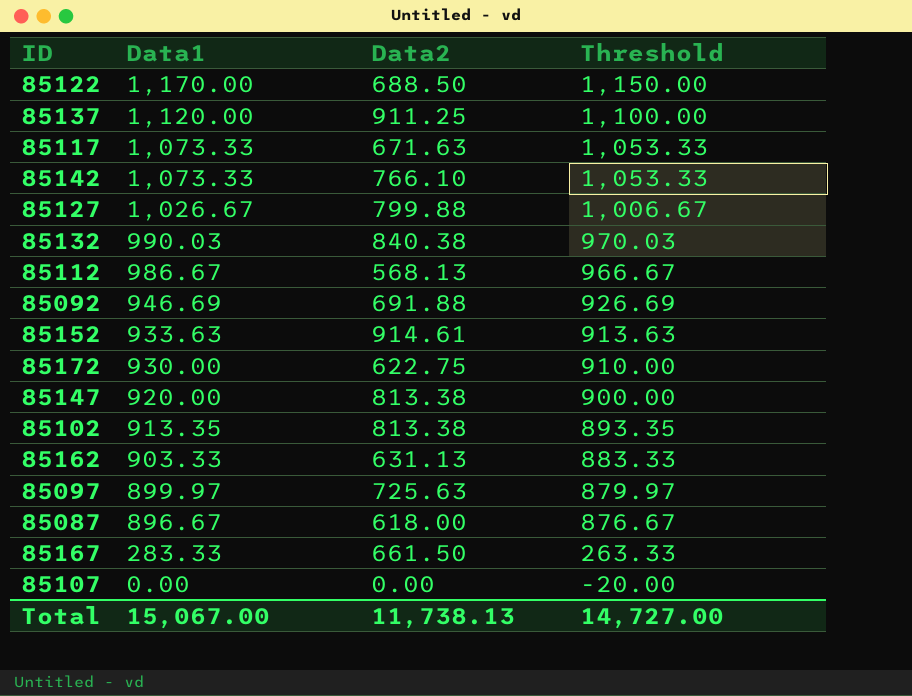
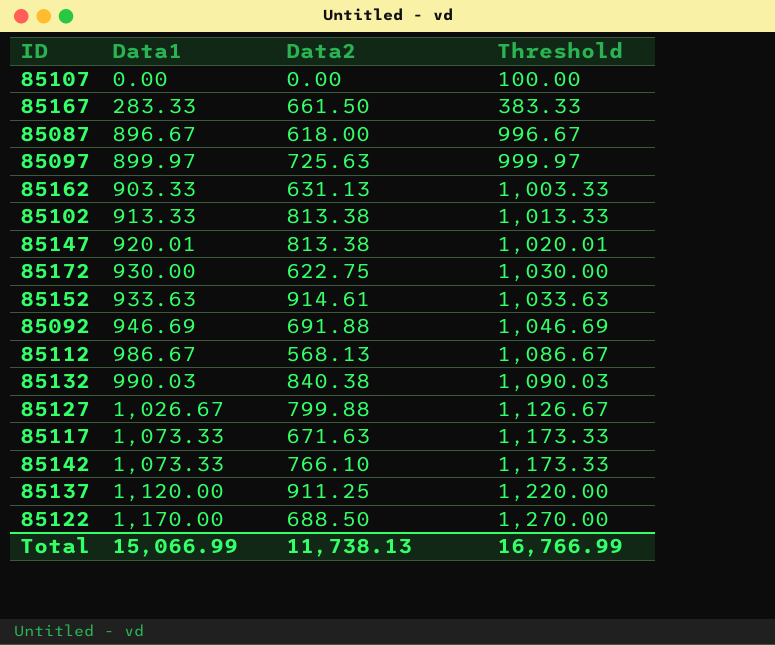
row order: Data1 descending -> Data1 ascending
column Threshold | formula: [Data1] - 20 -> [Data1] + 100
85102 | Data1: 913.35 -> 913.33
85147 | Data1: 920.00 -> 920.01
Total | Data1: 15,067.00 -> 15,066.99
Total | Threshold: 14,727.00 -> 16,766.99

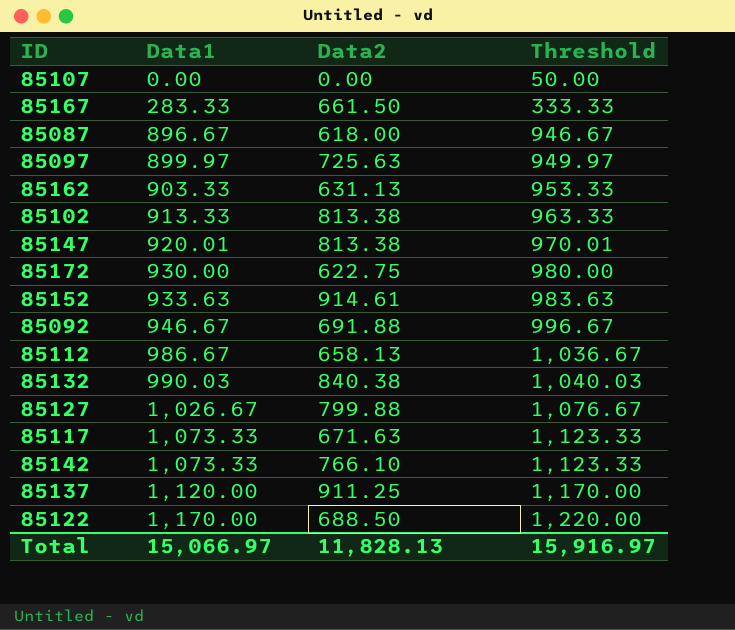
column Threshold | formula: [Data1] + 100 -> [Data1] + 50
85092 | Data1: 946.69 -> 946.67
85112 | Data2: 568.13 -> 658.13
Total | Data1: 15,066.99 -> 15,066.97
Total | Data2: 11,738.13 -> 11,828.13
Total | Threshold: 16,766.99 -> 15,916.97

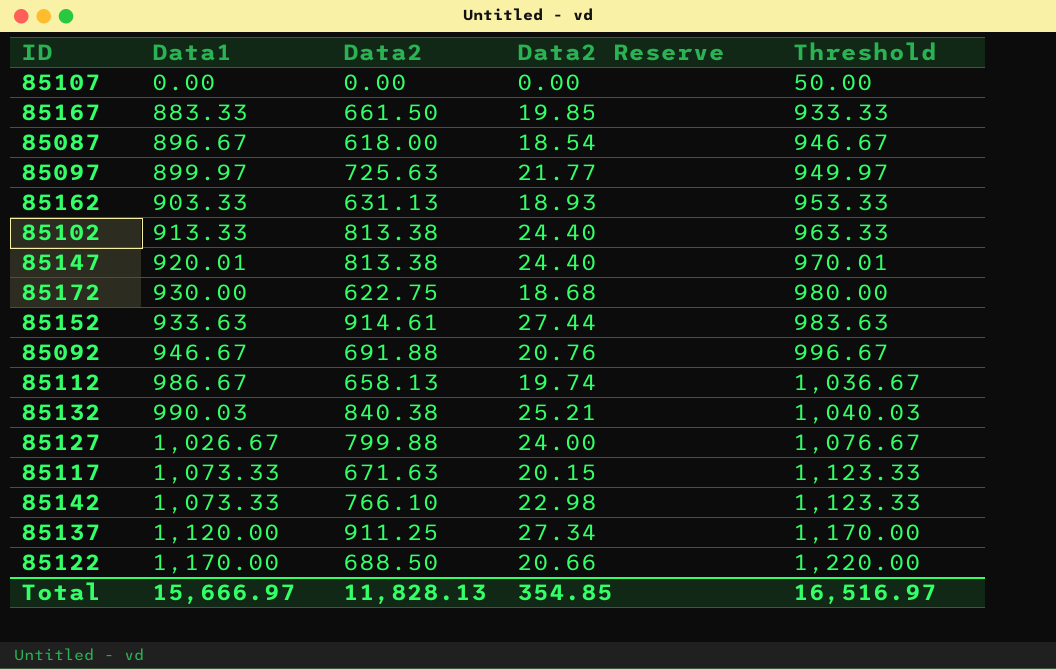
column Data2 Reserve | formula: none -> [Data2] * 0.03
85167 | Data1: 283.33 -> 883.33
85167 | Threshold: 333.33 -> 933.33
Total | Data1: 15,066.97 -> 15,666.97
Total | Threshold: 15,916.97 -> 16,516.97

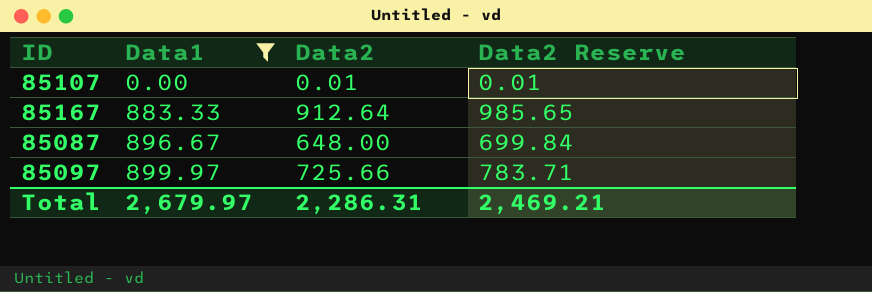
filter: none -> Data1 <= 899.97
column Threshold | formula: [Data1] + 50 -> none
column Data2 Reserve | formula: [Data2] * 0.03 -> [Data2] * 1.08
85107 | Data2: 0.00 -> 0.01
85167 | Data2: 661.50 -> 912.64
85087 | Data2: 618.00 -> 648.00
85097 | Data2: 725.63 -> 725.66
Total | Data1: 15,666.97 -> 2,679.97
Total | Data2: 11,828.13 -> 2,286.31
Total | Data2 Reserve: 354.85 -> 2,469.21

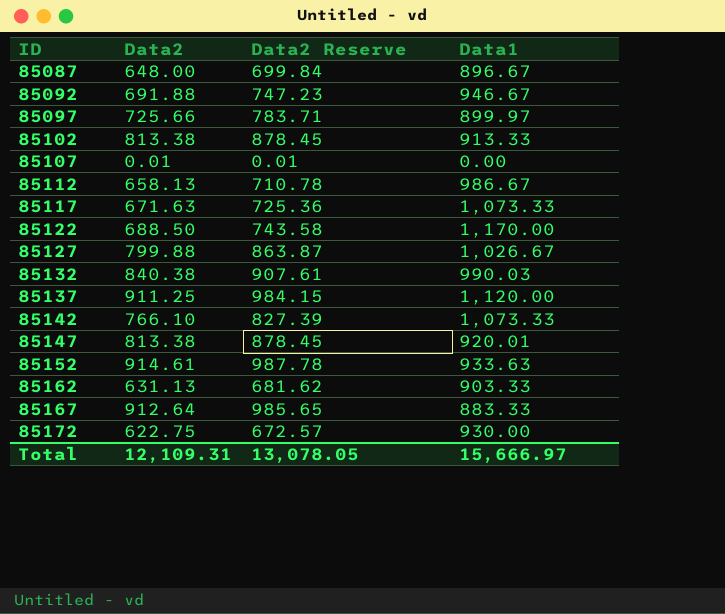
filter: Data1 <= 899.97 -> none
row order: Data1 ascending -> ID ascending
column Data1 | position: 2 -> 4
Total | Data2: 2,286.31 -> 12,109.31
Total | Data2 Reserve: 2,469.21 -> 13,078.05
Total | Data1: 2,679.97 -> 15,666.97

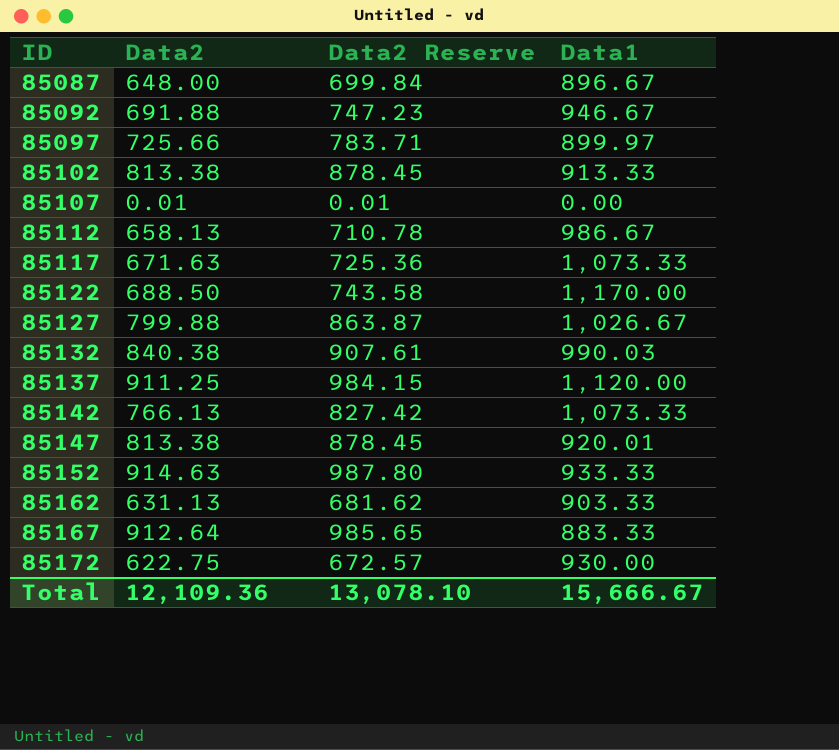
85142 | Data2: 766.10 -> 766.13
85142 | Data2 Reserve: 827.39 -> 827.42
85152 | Data2: 914.61 -> 914.63
85152 | Data2 Reserve: 987.78 -> 987.80
85152 | Data1: 933.63 -> 933.33
Total | Data2: 12,109.31 -> 12,109.36
Total | Data2 Reserve: 13,078.05 -> 13,078.10
Total | Data1: 15,666.97 -> 15,666.67

